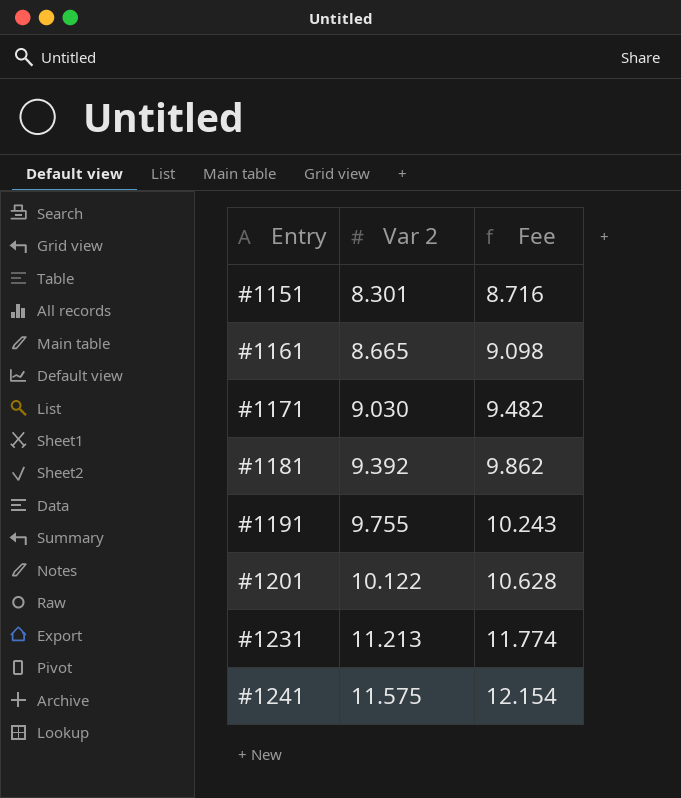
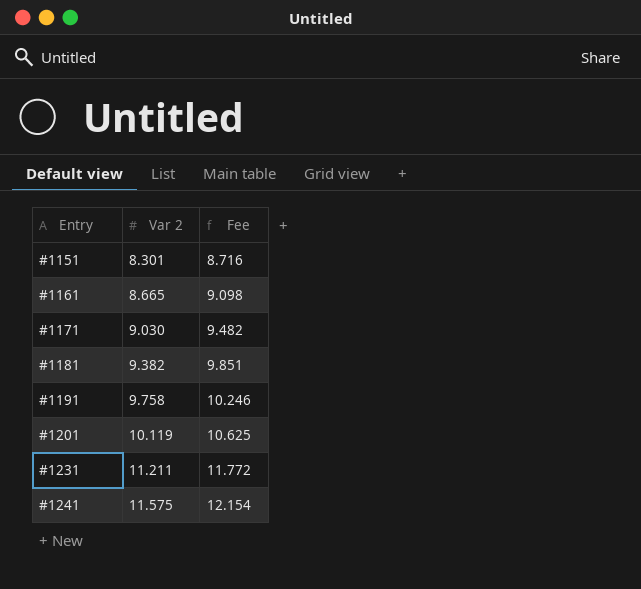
#1181 | Var 2: 9.392 -> 9.382
#1181 | Fee: 9.862 -> 9.851
#1191 | Var 2: 9.755 -> 9.758
#1191 | Fee: 10.243 -> 10.246
#1201 | Var 2: 10.122 -> 10.119
#1201 | Fee: 10.628 -> 10.625
#1231 | Var 2: 11.213 -> 11.211
#1231 | Fee: 11.774 -> 11.772

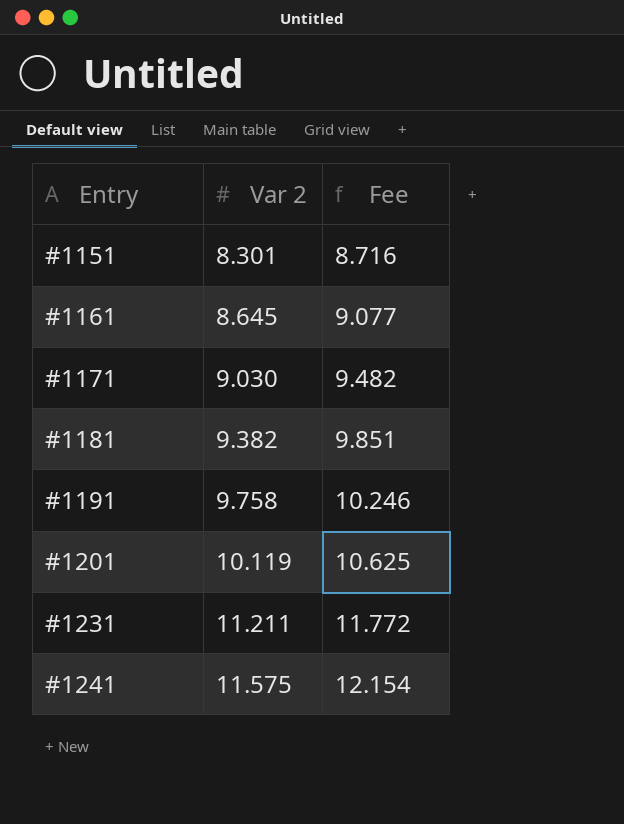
#1161 | Var 2: 8.665 -> 8.645
#1161 | Fee: 9.098 -> 9.077

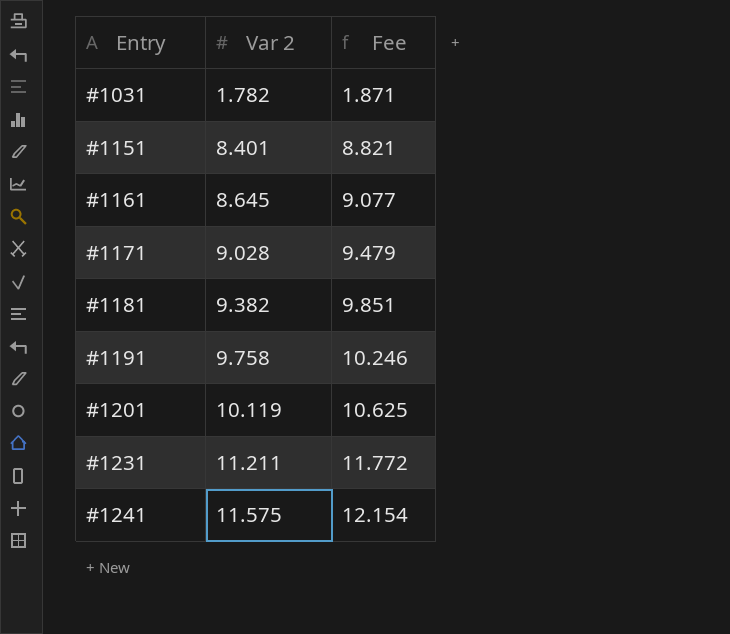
row #1031: none -> 1.782 | 1.871
#1151 | Var 2: 8.301 -> 8.401
#1151 | Fee: 8.716 -> 8.821
#1171 | Var 2: 9.030 -> 9.028
#1171 | Fee: 9.482 -> 9.479

